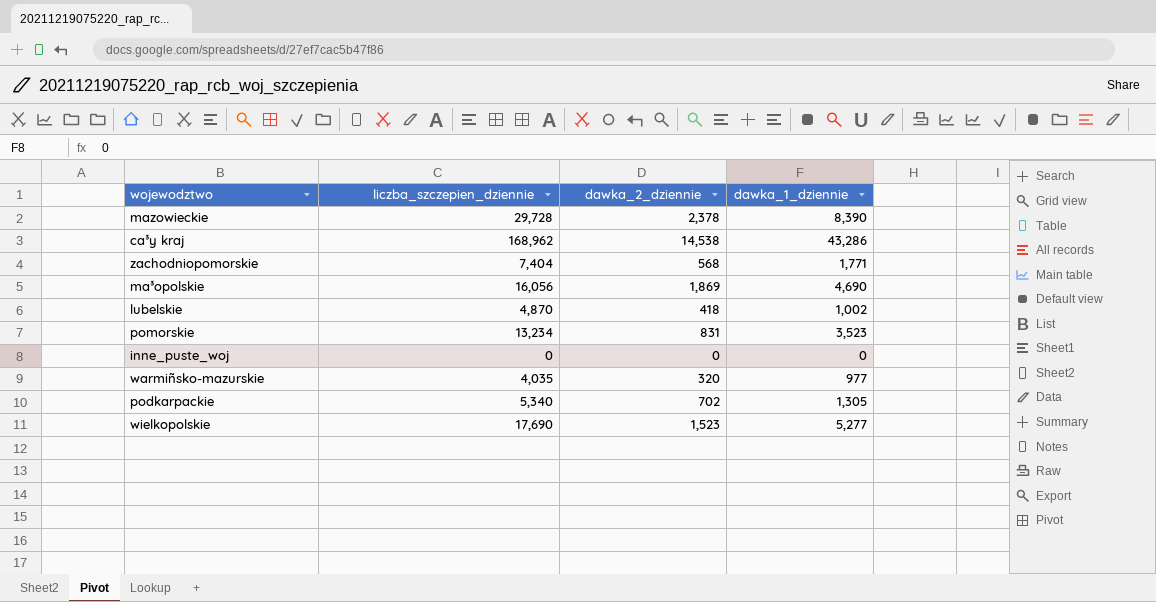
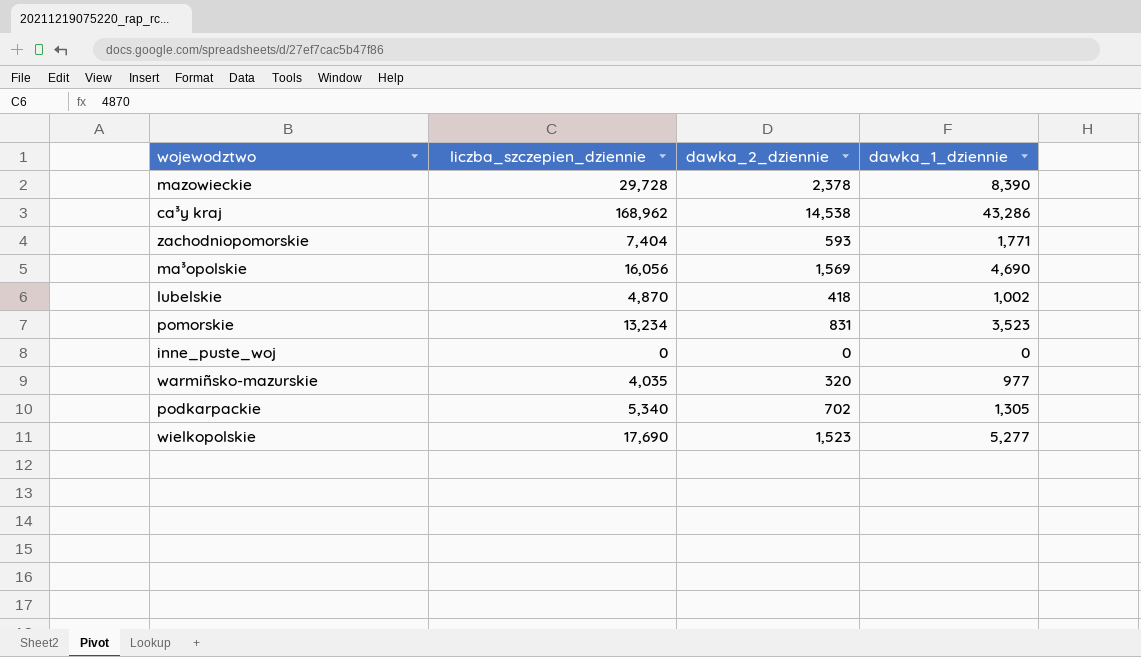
zachodniopomorskie | dawka_2_dziennie: 568 -> 593
ma³opolskie | dawka_2_dziennie: 1,869 -> 1,569

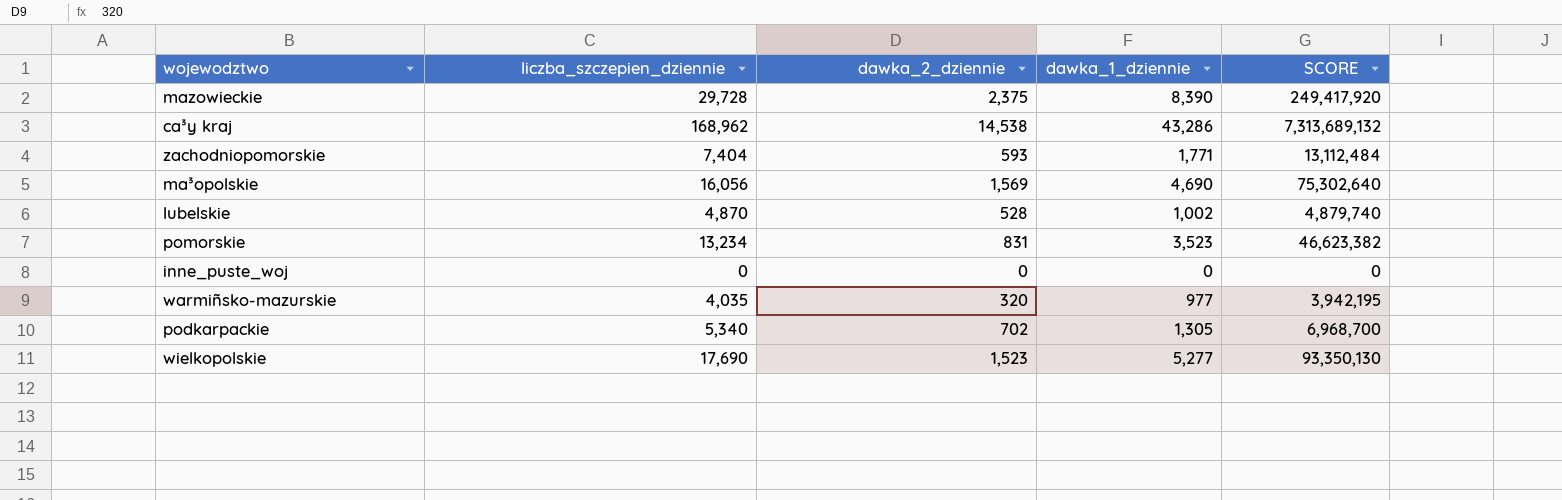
column SCORE | formula: none -> [liczba_szczepien_dziennie] * [dawka_1_dziennie]
mazowieckie | dawka_2_dziennie: 2,378 -> 2,375
lubelskie | dawka_2_dziennie: 418 -> 528

